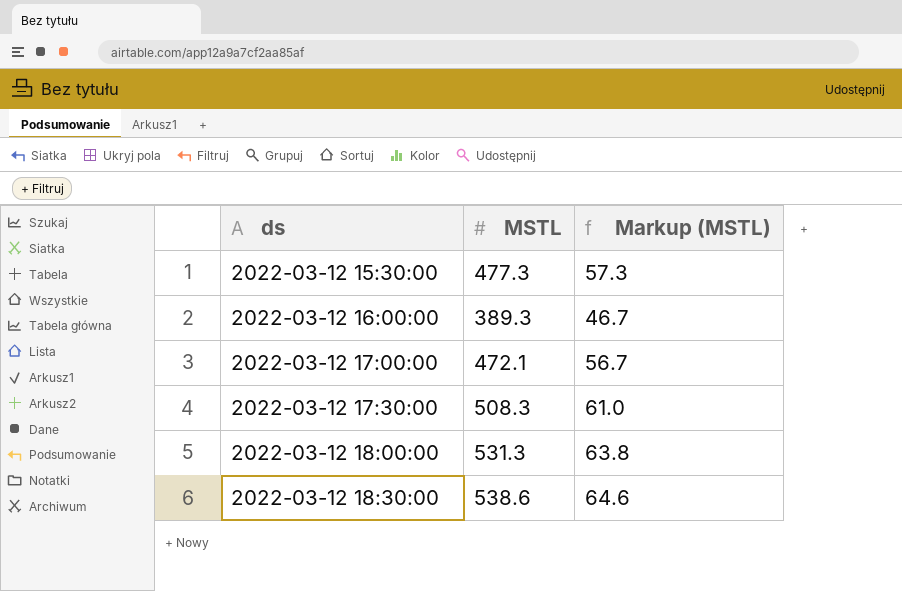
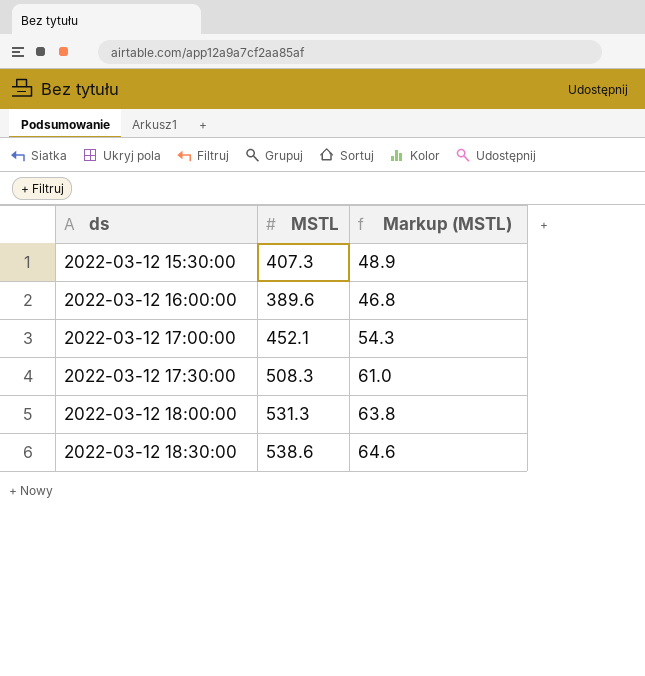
2022-03-12 15:30:00 | MSTL: 477.3 -> 407.3
2022-03-12 15:30:00 | Markup (MSTL): 57.3 -> 48.9
2022-03-12 16:00:00 | MSTL: 389.3 -> 389.6
2022-03-12 16:00:00 | Markup (MSTL): 46.7 -> 46.8
2022-03-12 17:00:00 | MSTL: 472.1 -> 452.1
2022-03-12 17:00:00 | Markup (MSTL): 56.7 -> 54.3

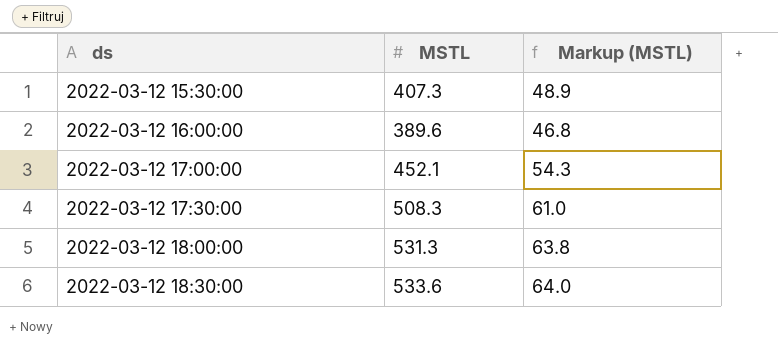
2022-03-12 18:30:00 | MSTL: 538.6 -> 533.6
2022-03-12 18:30:00 | Markup (MSTL): 64.6 -> 64.0

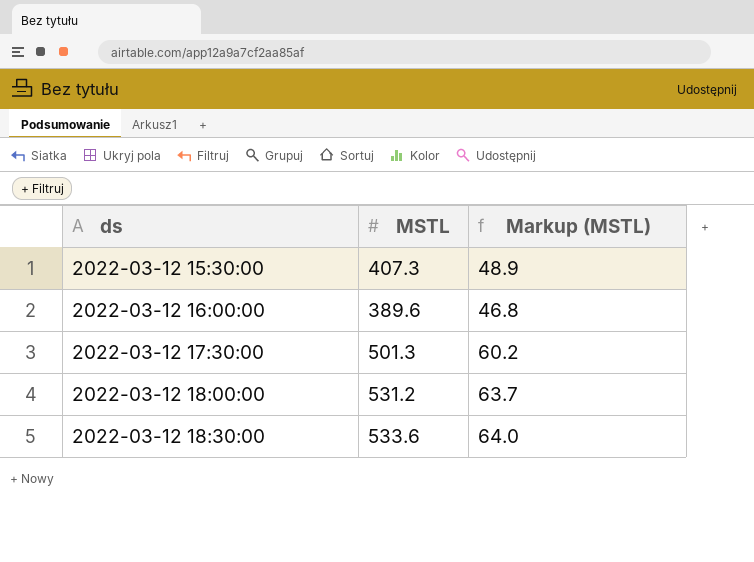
row 2022-03-12 17:00:00: 452.1 | 54.3 -> none
2022-03-12 17:30:00 | MSTL: 508.3 -> 501.3
2022-03-12 17:30:00 | Markup (MSTL): 61.0 -> 60.2
2022-03-12 18:00:00 | MSTL: 531.3 -> 531.2
2022-03-12 18:00:00 | Markup (MSTL): 63.8 -> 63.7

